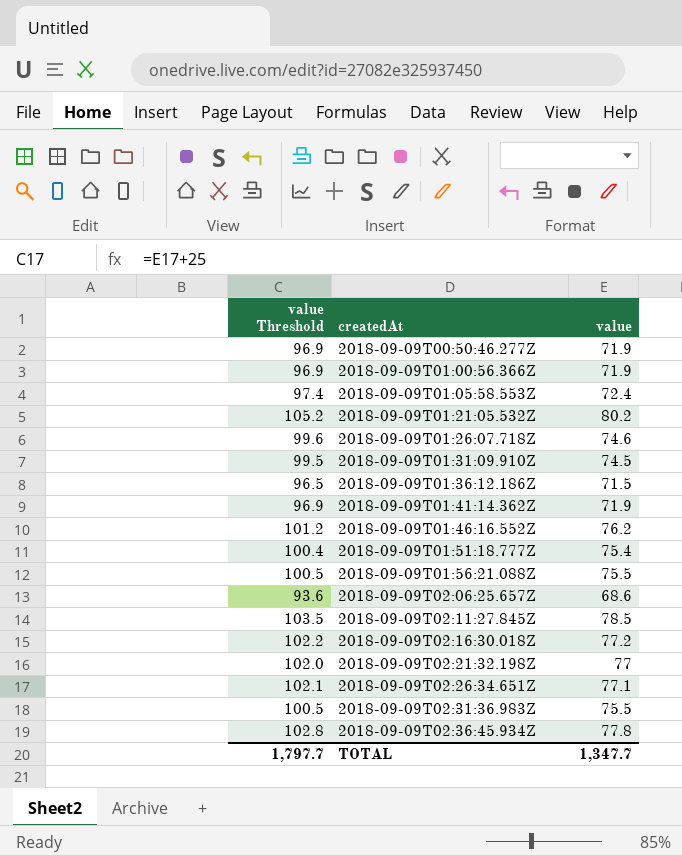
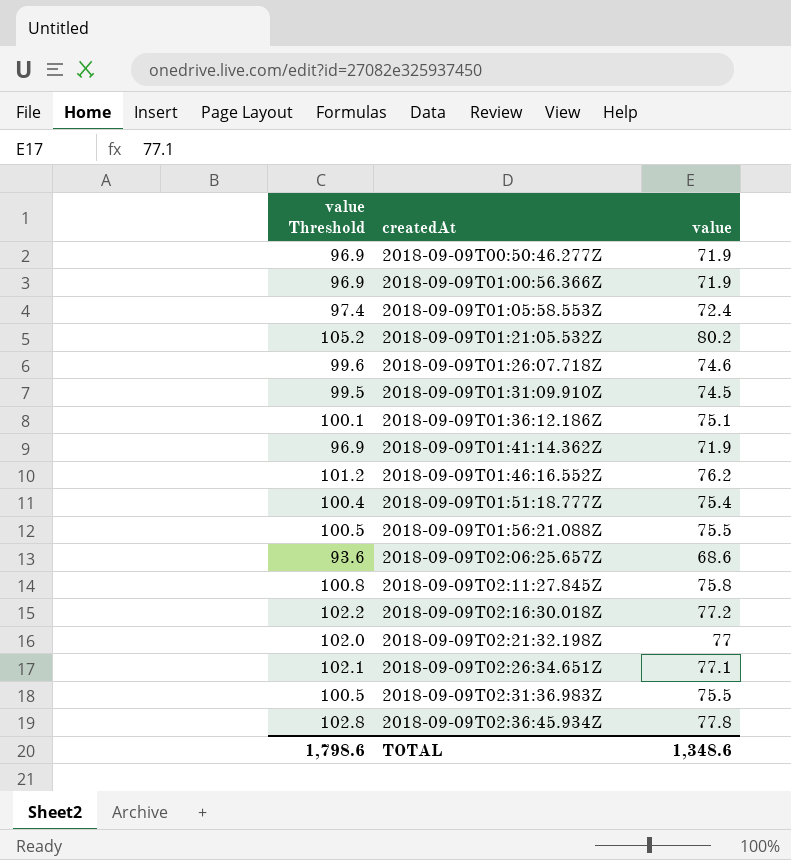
2018-09-09T01:36:12.186Z | value Threshold: 96.5 -> 100.1
2018-09-09T01:36:12.186Z | value: 71.5 -> 75.1
2018-09-09T02:11:27.845Z | value Threshold: 103.5 -> 100.8
2018-09-09T02:11:27.845Z | value: 78.5 -> 75.8
TOTAL | value Threshold: 1,797.7 -> 1,798.6
TOTAL | value: 1,347.7 -> 1,348.6

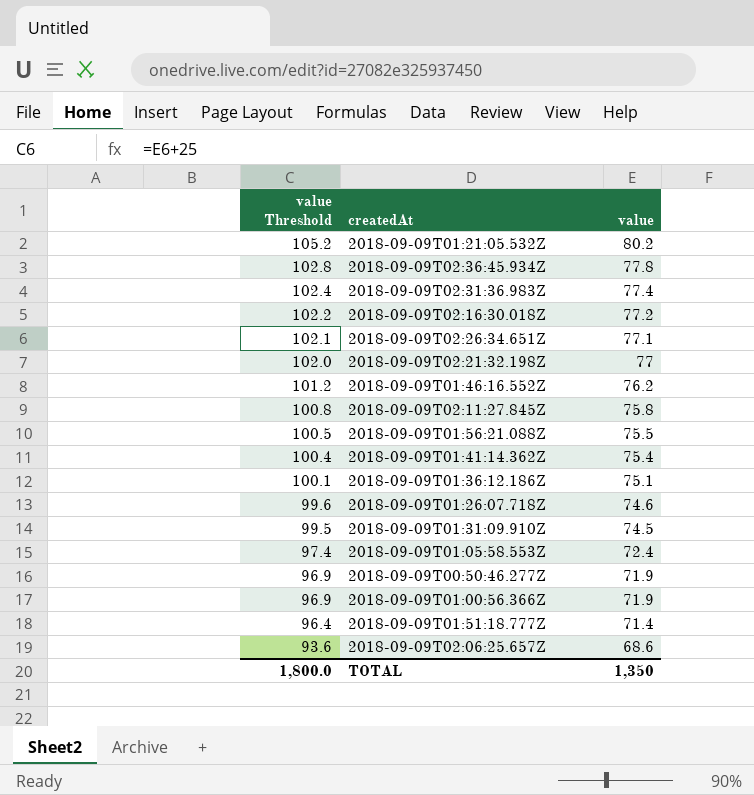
row order: createdAt ascending -> value Threshold descending
2018-09-09T02:31:36.983Z | value Threshold: 100.5 -> 102.4
2018-09-09T02:31:36.983Z | value: 75.5 -> 77.4
2018-09-09T01:41:14.362Z | value Threshold: 96.9 -> 100.4
2018-09-09T01:41:14.362Z | value: 71.9 -> 75.4
2018-09-09T01:51:18.777Z | value Threshold: 100.4 -> 96.4
2018-09-09T01:51:18.777Z | value: 75.4 -> 71.4
TOTAL | value Threshold: 1,798.6 -> 1,800.0
TOTAL | value: 1,348.6 -> 1,350

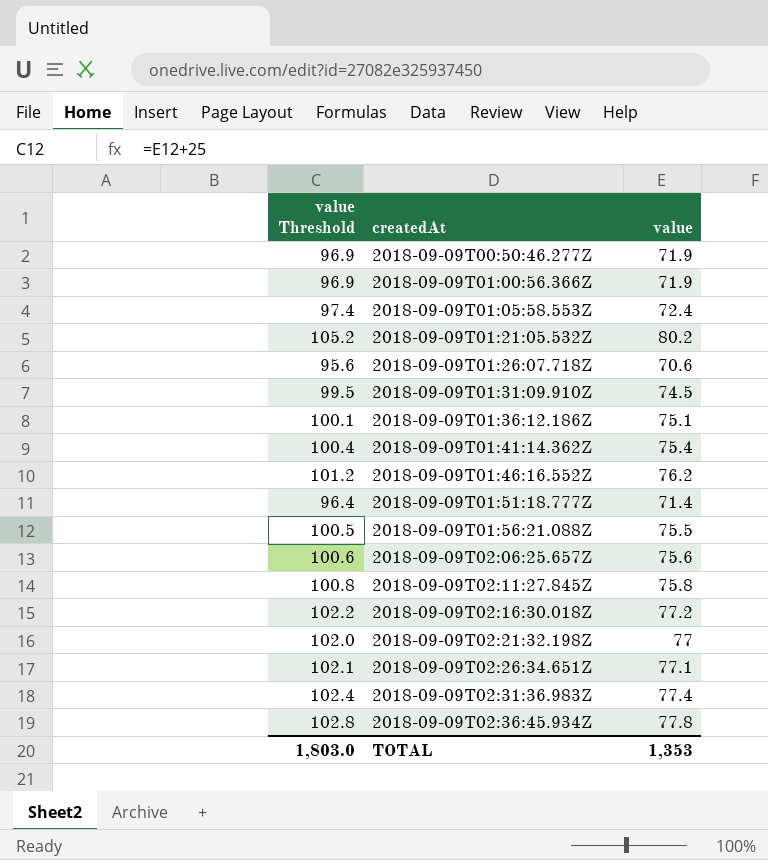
row order: value Threshold descending -> createdAt ascending
2018-09-09T01:26:07.718Z | value Threshold: 99.6 -> 95.6
2018-09-09T01:26:07.718Z | value: 74.6 -> 70.6
2018-09-09T02:06:25.657Z | value Threshold: 93.6 -> 100.6
2018-09-09T02:06:25.657Z | value: 68.6 -> 75.6
TOTAL | value Threshold: 1,800.0 -> 1,803.0
TOTAL | value: 1,350 -> 1,353

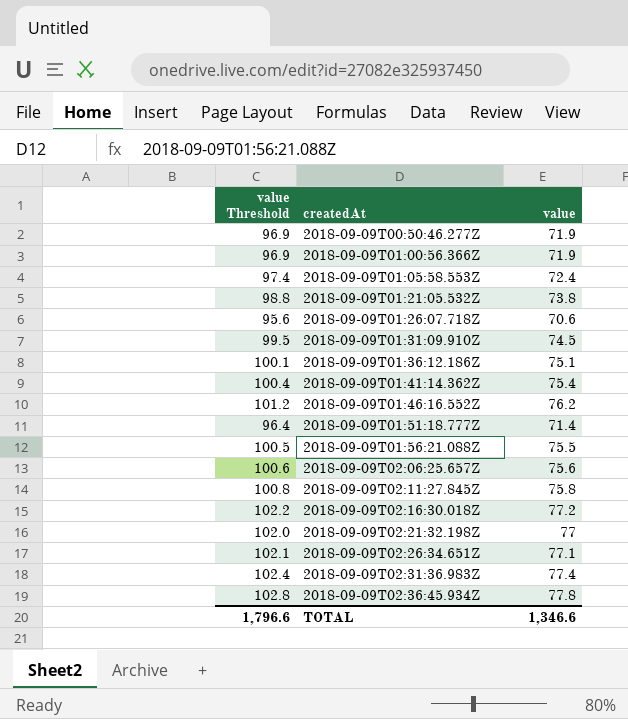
2018-09-09T01:21:05.532Z | value Threshold: 105.2 -> 98.8
2018-09-09T01:21:05.532Z | value: 80.2 -> 73.8
TOTAL | value Threshold: 1,803.0 -> 1,796.6
TOTAL | value: 1,353 -> 1,346.6

